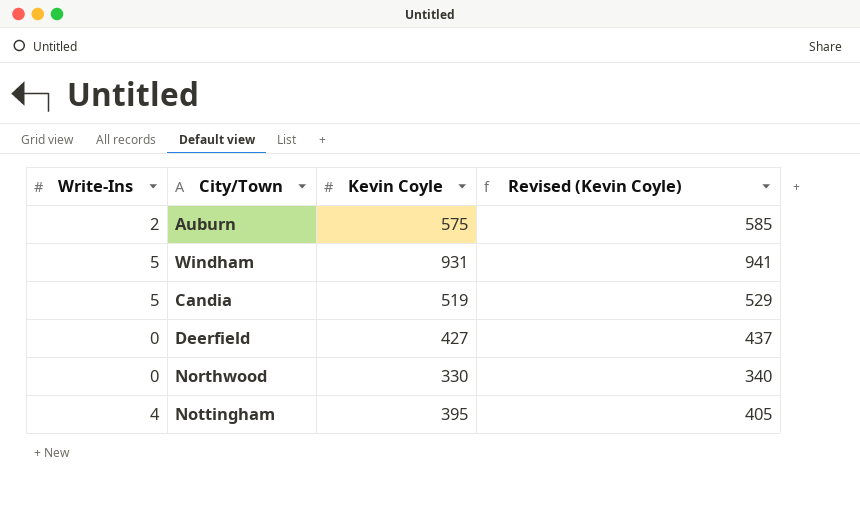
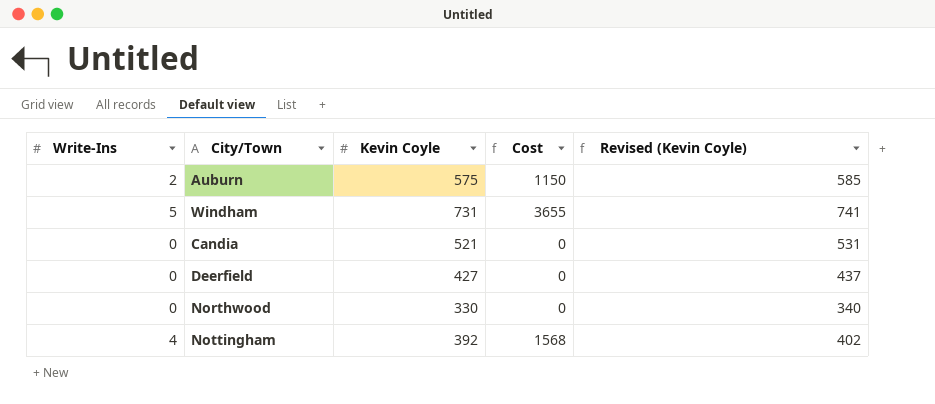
column Cost | formula: none -> [Write-Ins] * [Kevin Coyle]
Windham | Kevin Coyle: 931 -> 731
Windham | Revised (Kevin Coyle): 941 -> 741
Candia | Write-Ins: 5 -> 0
Candia | Kevin Coyle: 519 -> 521
Candia | Revised (Kevin Coyle): 529 -> 531
Nottingham | Kevin Coyle: 395 -> 392
Nottingham | Revised (Kevin Coyle): 405 -> 402

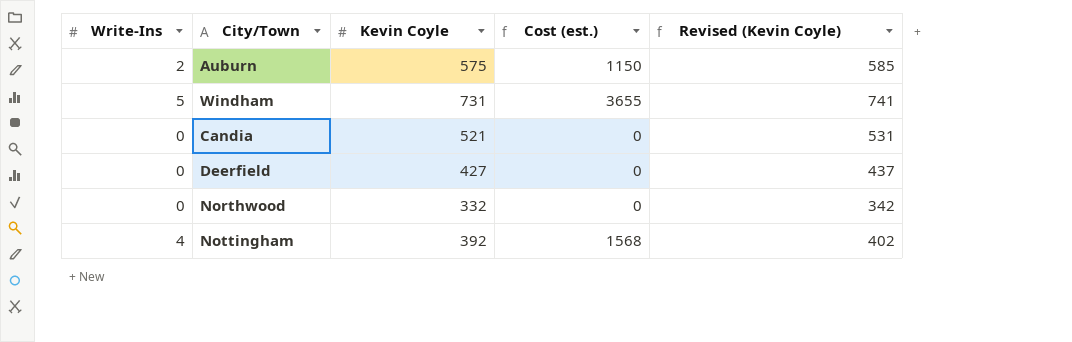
column name: Cost -> Cost (est.)
Northwood | Kevin Coyle: 330 -> 332
Northwood | Revised (Kevin Coyle): 340 -> 342

